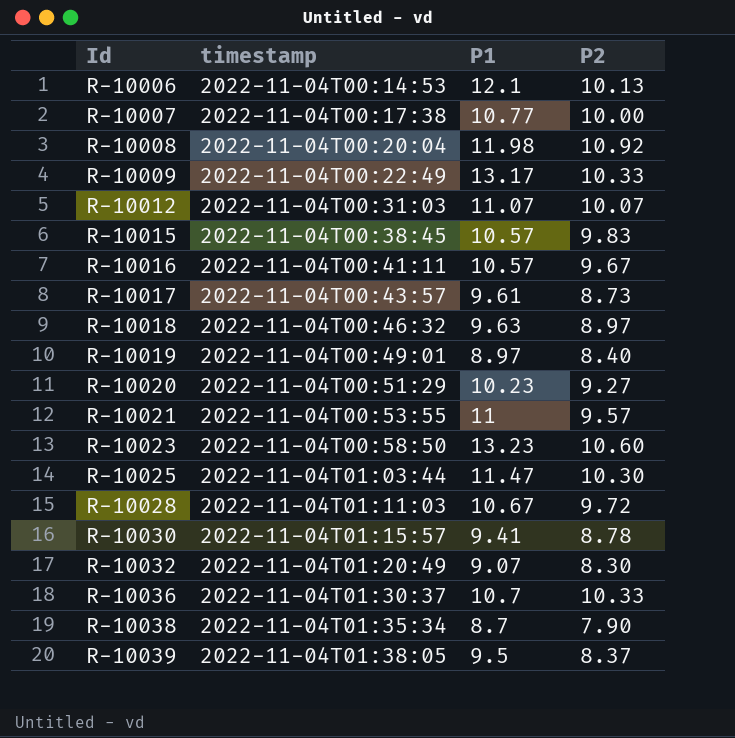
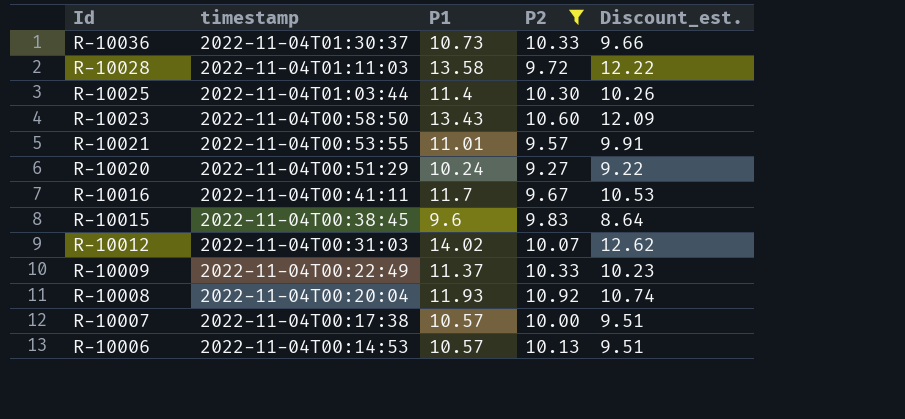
filter: none -> P2 >= 9.27
row order: Id ascending -> Id descending
column Discount_est. | formula: none -> [P1] * 0.9
R-10036 | P1: 10.7 -> 10.73
R-10028 | P1: 10.67 -> 13.58
R-10025 | P1: 11.47 -> 11.4
R-10023 | P1: 13.23 -> 13.43
R-10021 | P1: 11 -> 11.01
R-10020 | P1: 10.23 -> 10.24
R-10016 | P1: 10.57 -> 11.7
R-10015 | P1: 10.57 -> 9.6
R-10012 | P1: 11.07 -> 14.02
R-10009 | P1: 13.17 -> 11.37
R-10008 | P1: 11.98 -> 11.93
R-10007 | P1: 10.77 -> 10.57
R-10006 | P1: 12.1 -> 10.57

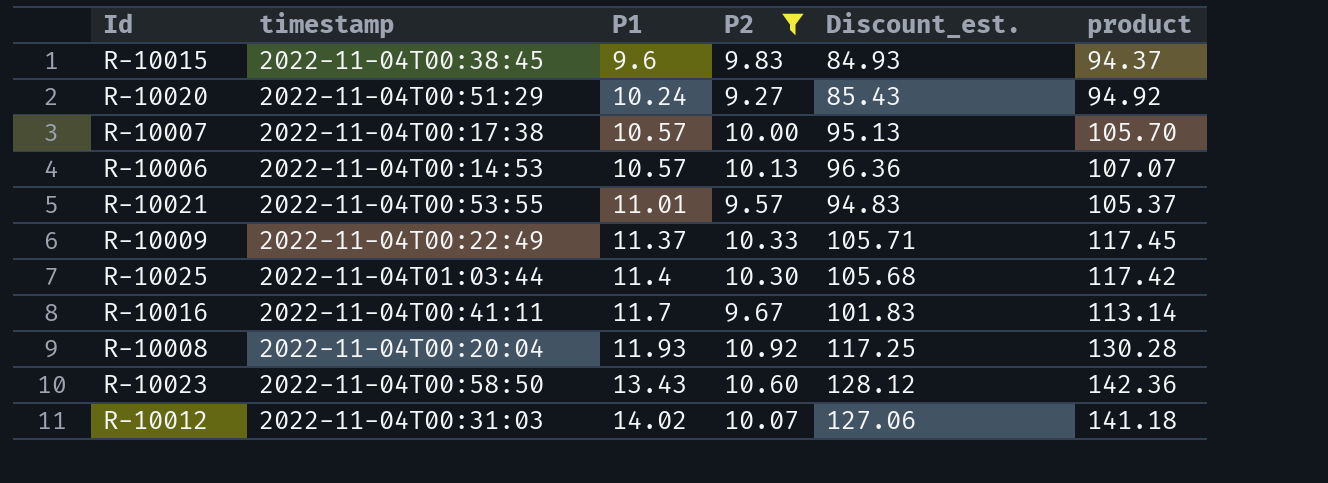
row order: Id descending -> P1 ascending
column Discount_est. | formula: [P1] * 0.9 -> [product] * 0.9
column product | formula: none -> [P1] * [P2]
row R-10036: 2022-11-04T01:30:37 | 10.73 | 10.33 | 9.66 -> none
row R-10028: 2022-11-04T01:11:03 | 13.58 | 9.72 | 12.22 -> none

